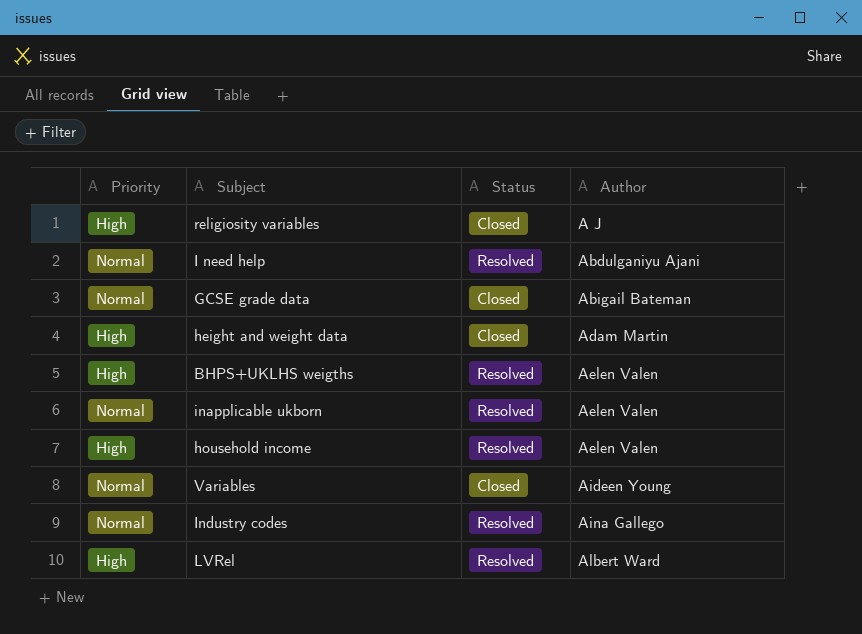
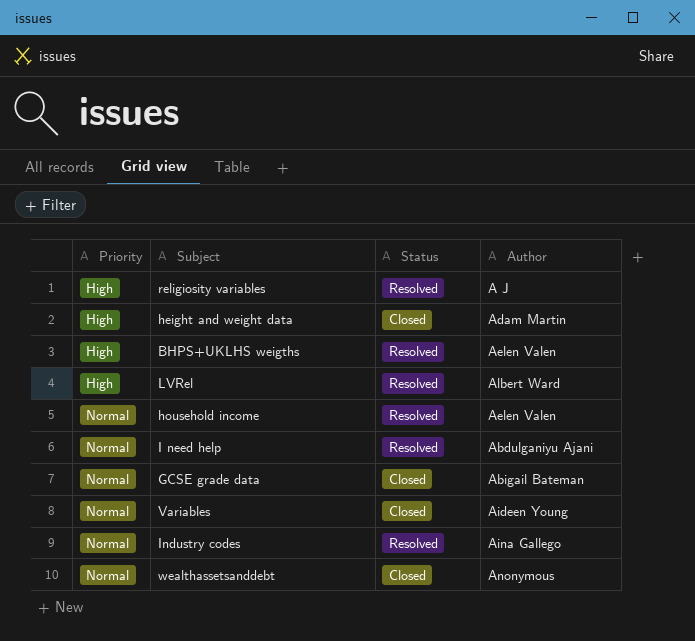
row order: Author ascending -> Priority ascending
row inapplicable ukborn: Normal | Resolved | Aelen Valen -> none
religiosity variables | Status: Closed -> Resolved
household income | Priority: High -> Normal
row wealthassetsanddebt: none -> Normal | Closed | Anonymous

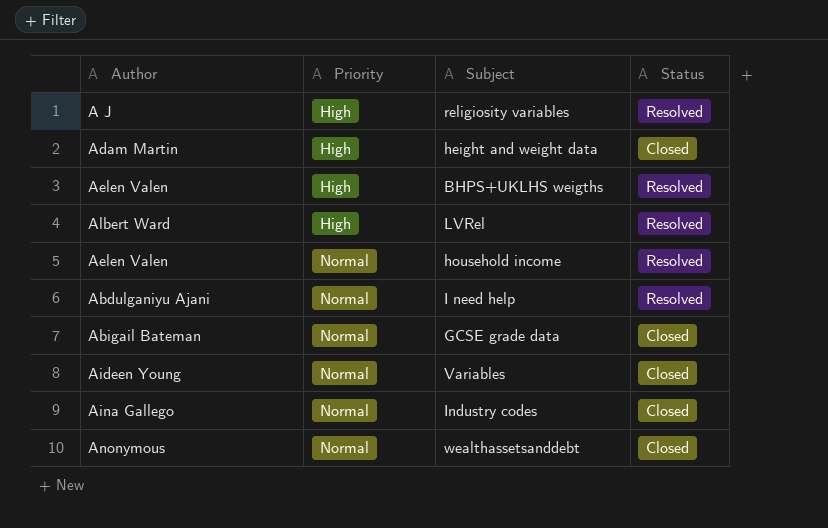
column Author | position: 4 -> 1
Industry codes | Status: Resolved -> Closed

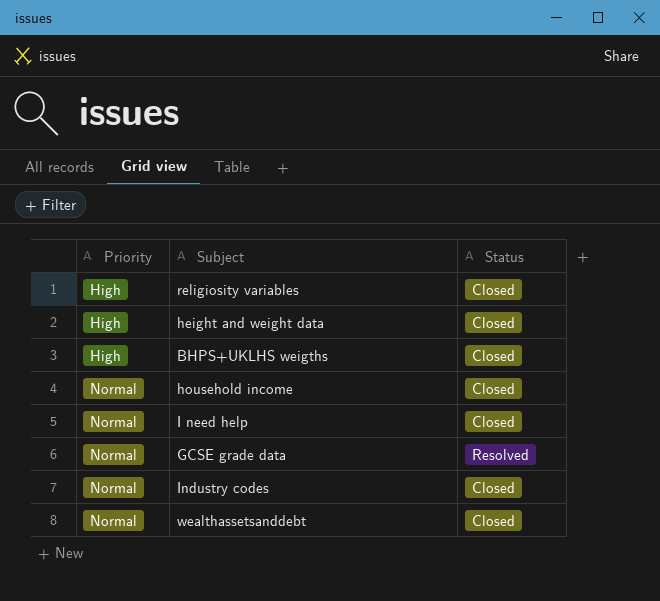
column Author | position: 1 -> none
row LVRel: Albert Ward | High | Resolved -> none
row Variables: Aideen Young | Normal | Closed -> none
religiosity variables | Status: Resolved -> Closed
BHPS+UKLHS weigths | Status: Resolved -> Closed
household income | Status: Resolved -> Closed
I need help | Status: Resolved -> Closed
GCSE grade data | Status: Closed -> Resolved

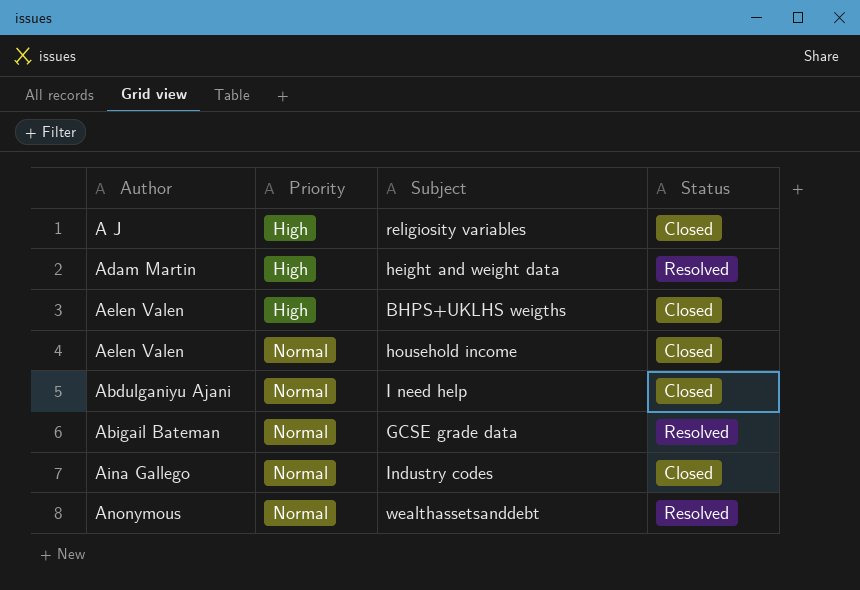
column Author | position: none -> 1
height and weight data | Status: Closed -> Resolved
wealthassetsanddebt | Status: Closed -> Resolved

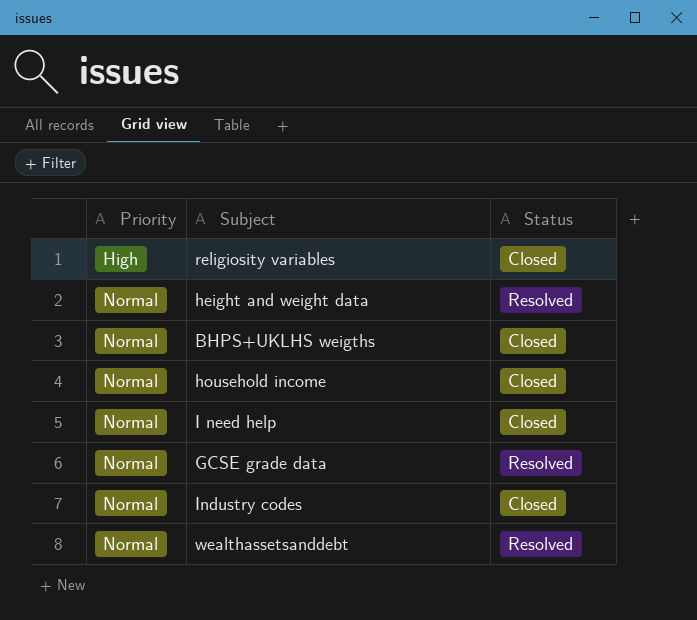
column Author | position: 1 -> none
height and weight data | Priority: High -> Normal
BHPS+UKLHS weigths | Priority: High -> Normal

